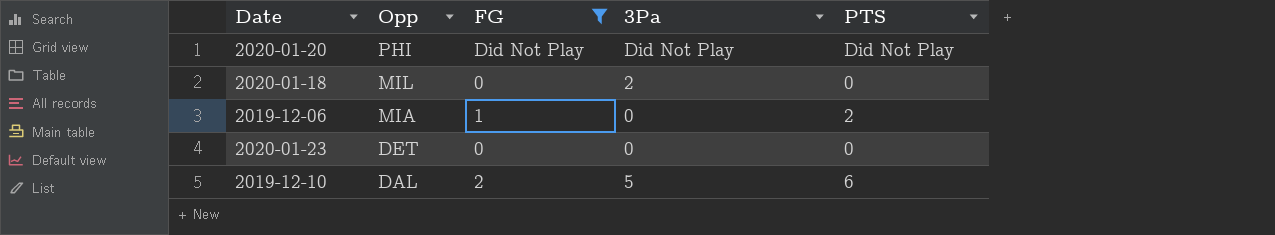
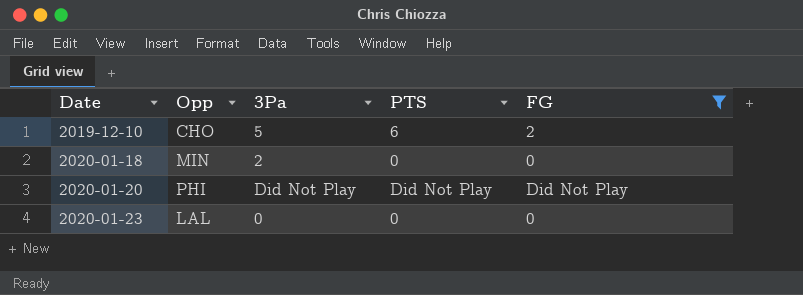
row order: Opp descending -> Date ascending
column FG | position: 3 -> 5
row 2019-12-06: MIA | 1 | 0 | 2 -> none
2019-12-10 | Opp: DAL -> CHO
2020-01-18 | Opp: MIL -> MIN
2020-01-23 | Opp: DET -> LAL

